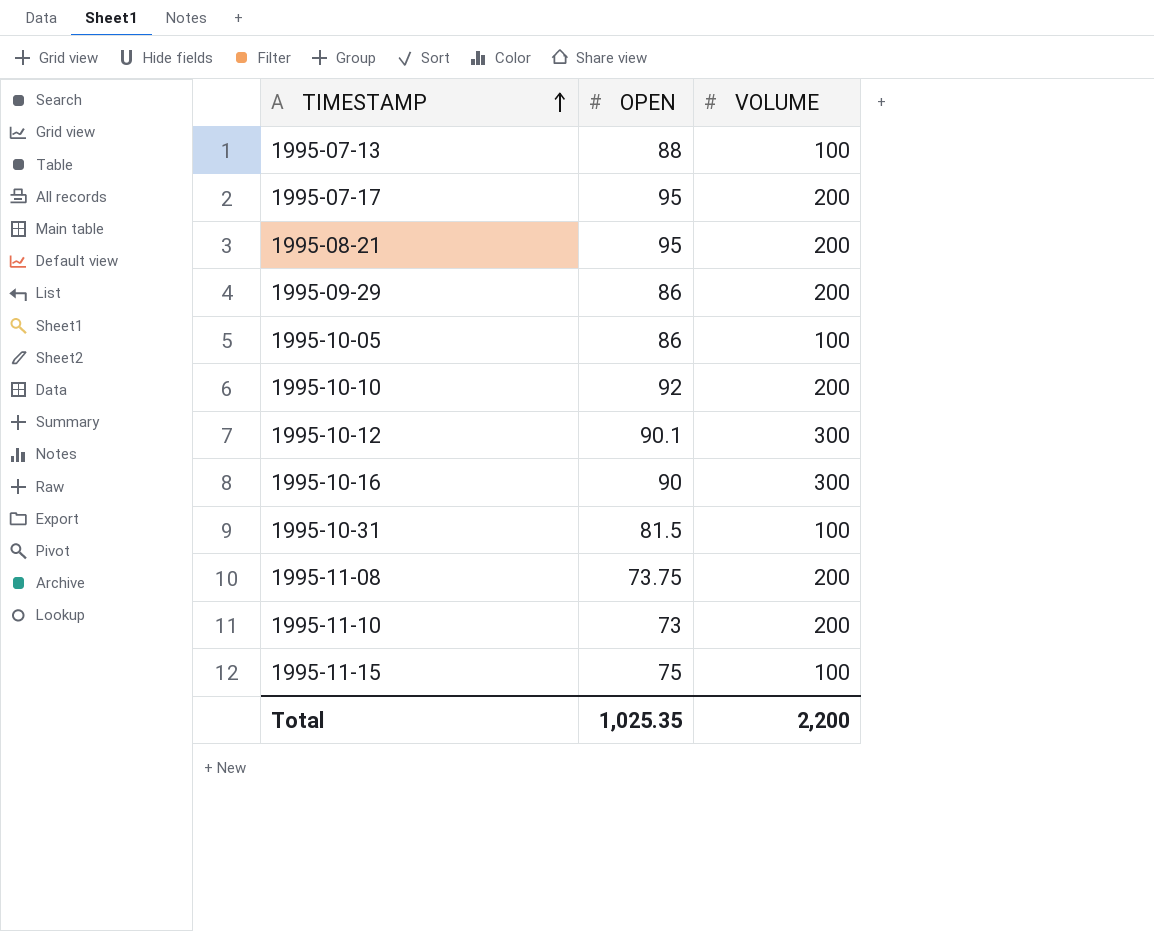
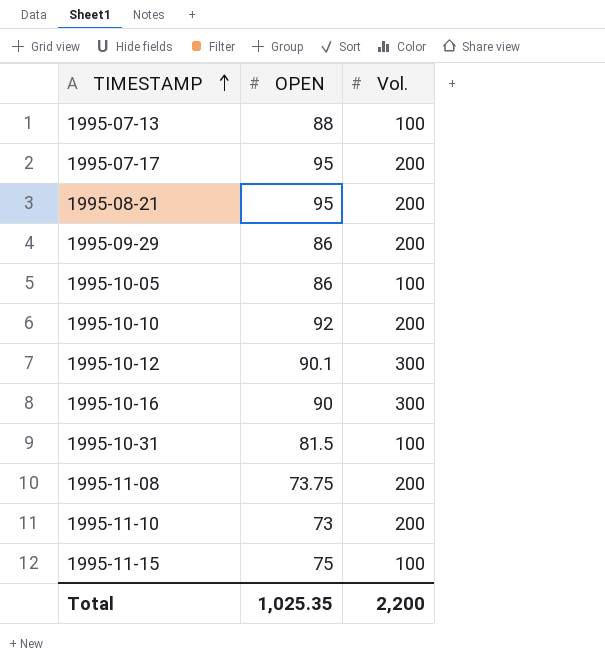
column name: VOLUME -> Vol.

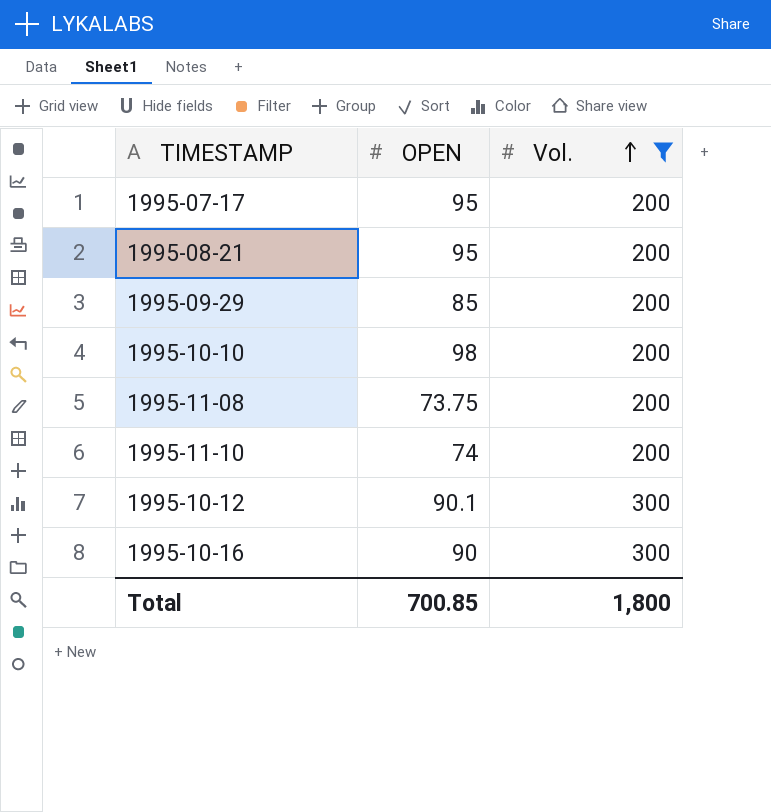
filter: none -> Vol. != 100
row order: TIMESTAMP ascending -> Vol. ascending
1995-09-29 | OPEN: 86 -> 85
1995-10-10 | OPEN: 92 -> 98
1995-11-10 | OPEN: 73 -> 74
Total | OPEN: 1,025.35 -> 700.85
Total | Vol.: 2,200 -> 1,800

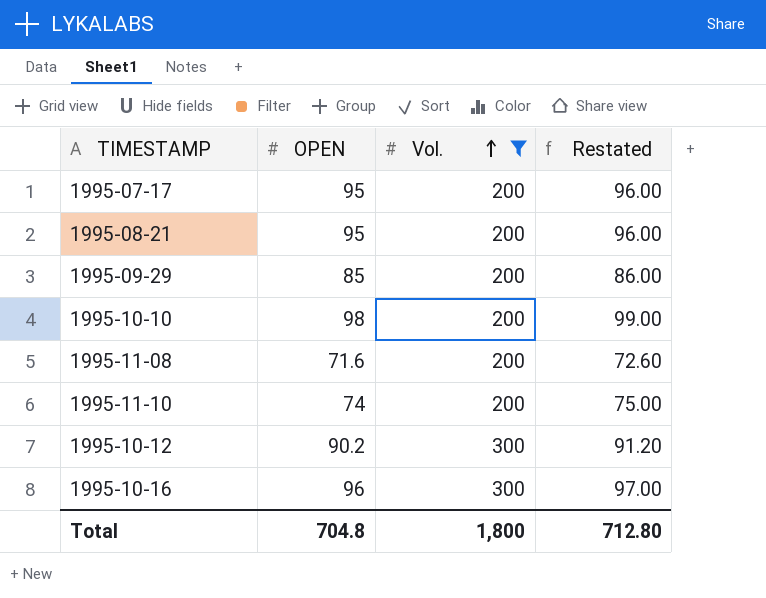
column Restated | formula: none -> [OPEN] + 1
1995-11-08 | OPEN: 73.75 -> 71.6
1995-10-12 | OPEN: 90.1 -> 90.2
1995-10-16 | OPEN: 90 -> 96
Total | OPEN: 700.85 -> 704.8

